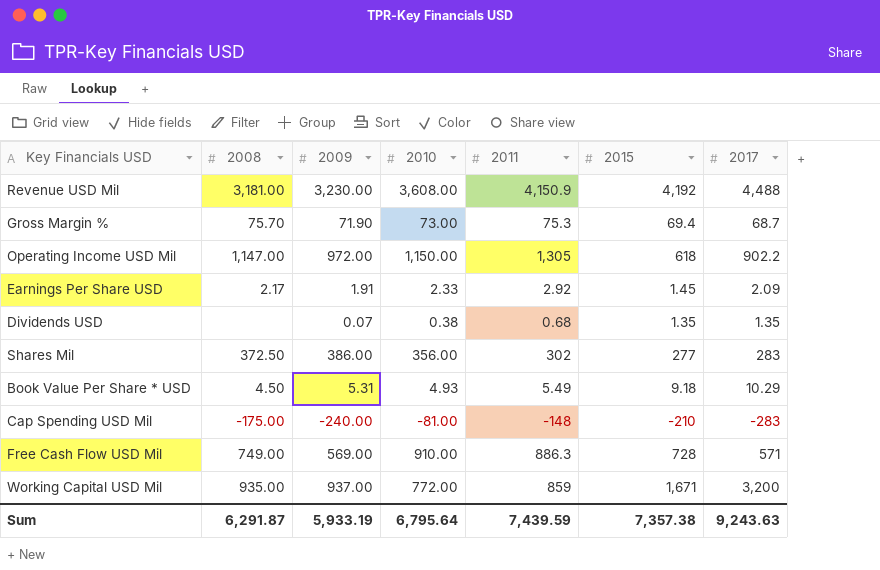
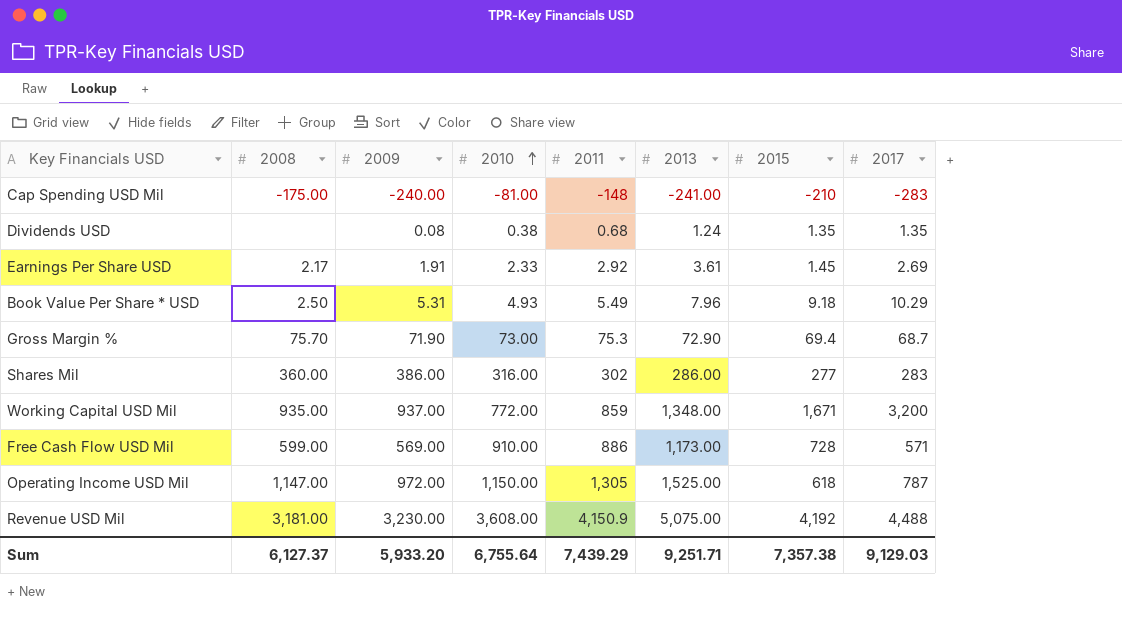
row order: none -> 2010 ascending
column 2013 | position: none -> 6
Dividends USD | 2009: 0.07 -> 0.08
Earnings Per Share USD | 2017: 2.09 -> 2.69
Book Value Per Share * USD | 2008: 4.50 -> 2.50
Shares Mil | 2008: 372.50 -> 360.00
Shares Mil | 2010: 356.00 -> 316.00
Free Cash Flow USD Mil | 2008: 749.00 -> 599.00
Free Cash Flow USD Mil | 2011: 886.3 -> 886
Operating Income USD Mil | 2017: 902.2 -> 787
Sum | 2008: 6,291.87 -> 6,127.37
Sum | 2009: 5,933.19 -> 5,933.20
Sum | 2010: 6,795.64 -> 6,755.64
Sum | 2011: 7,439.59 -> 7,439.29
Sum | 2017: 9,243.63 -> 9,129.03

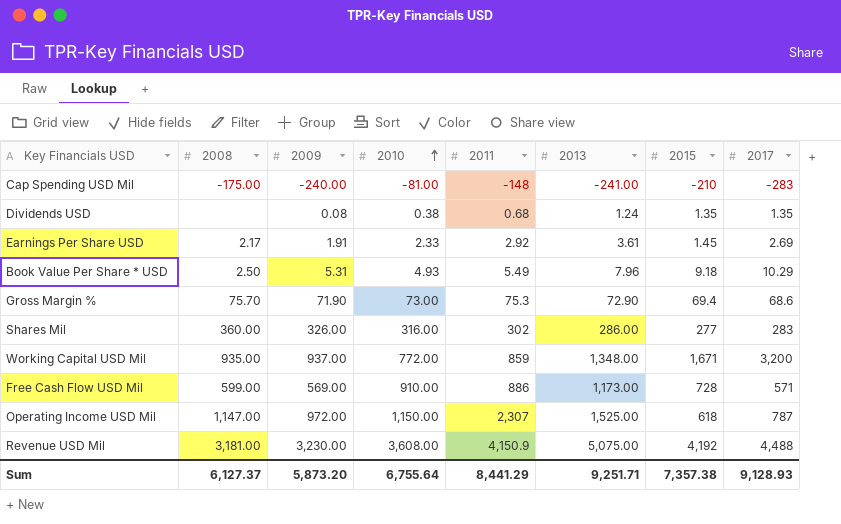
Gross Margin % | 2017: 68.7 -> 68.6
Shares Mil | 2009: 386.00 -> 326.00
Operating Income USD Mil | 2011: 1,305 -> 2,307
Sum | 2009: 5,933.20 -> 5,873.20
Sum | 2011: 7,439.29 -> 8,441.29
Sum | 2017: 9,129.03 -> 9,128.93

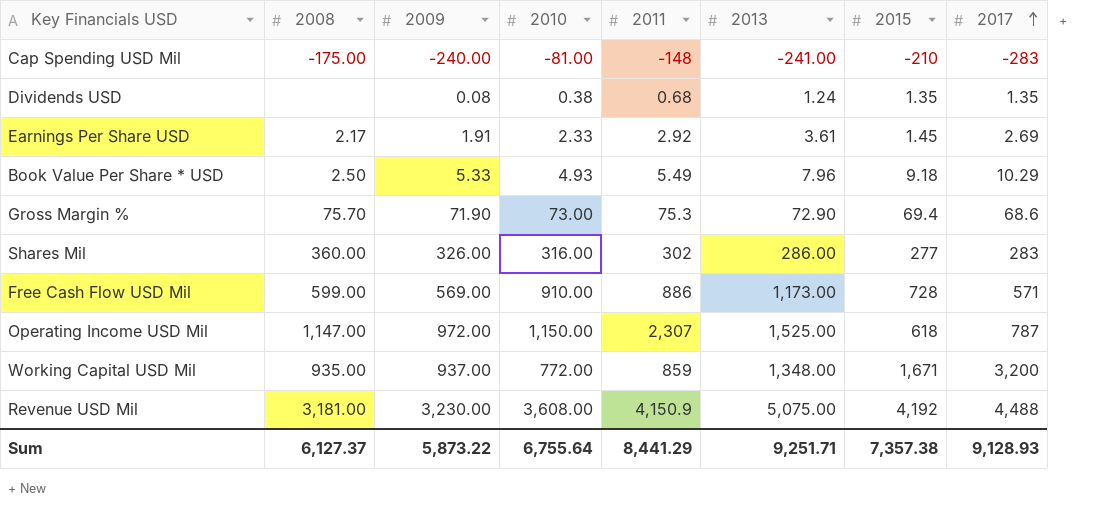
row order: 2010 ascending -> 2017 ascending
Book Value Per Share * USD | 2009: 5.31 -> 5.33
Sum | 2009: 5,873.20 -> 5,873.22

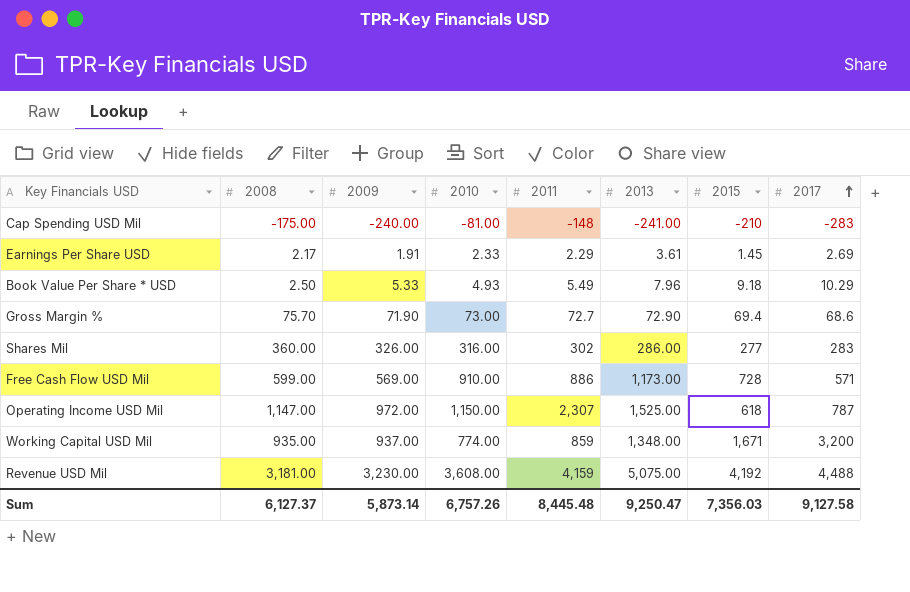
row Dividends USD: none | 0.08 | 0.38 | 0.68 | 1.24 | 1.35 | 1.35 -> none
Earnings Per Share USD | 2011: 2.92 -> 2.29
Gross Margin % | 2011: 75.3 -> 72.7
Working Capital USD Mil | 2010: 772.00 -> 774.00
Revenue USD Mil | 2011: 4,150.9 -> 4,159
Sum | 2009: 5,873.22 -> 5,873.14
Sum | 2010: 6,755.64 -> 6,757.26
Sum | 2011: 8,441.29 -> 8,445.48
Sum | 2013: 9,251.71 -> 9,250.47
Sum | 2015: 7,357.38 -> 7,356.03
Sum | 2017: 9,128.93 -> 9,127.58

